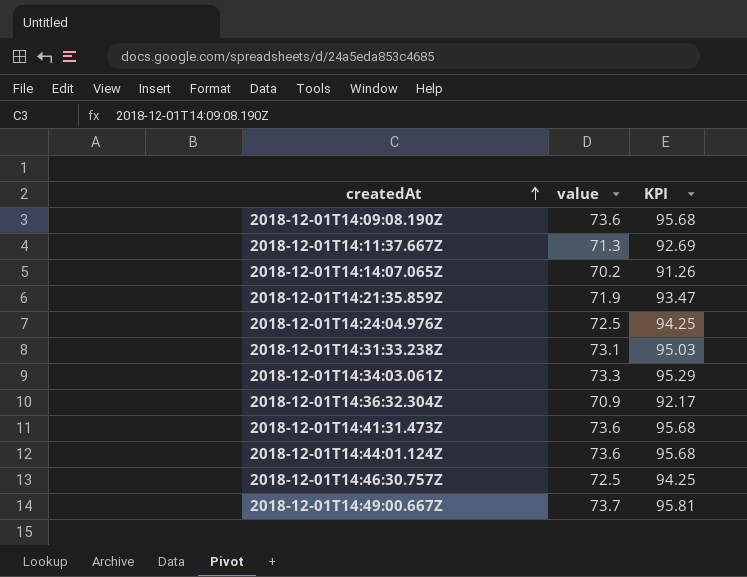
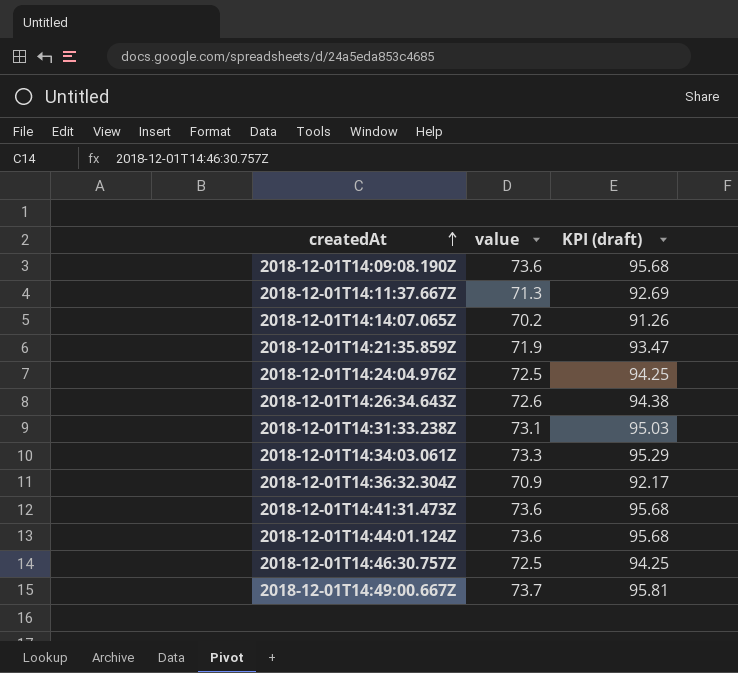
column name: KPI -> KPI (draft)
row 2018-12-01T14:26:34.643Z: none -> 72.6 | 94.38

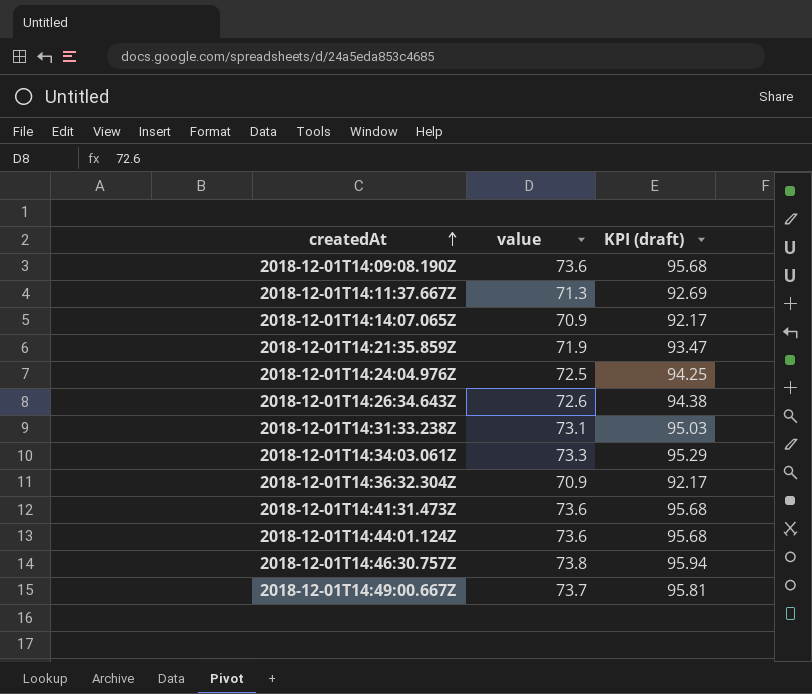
2018-12-01T14:14:07.065Z | value: 70.2 -> 70.9
2018-12-01T14:14:07.065Z | KPI (draft): 91.26 -> 92.17
2018-12-01T14:46:30.757Z | value: 72.5 -> 73.8
2018-12-01T14:46:30.757Z | KPI (draft): 94.25 -> 95.94

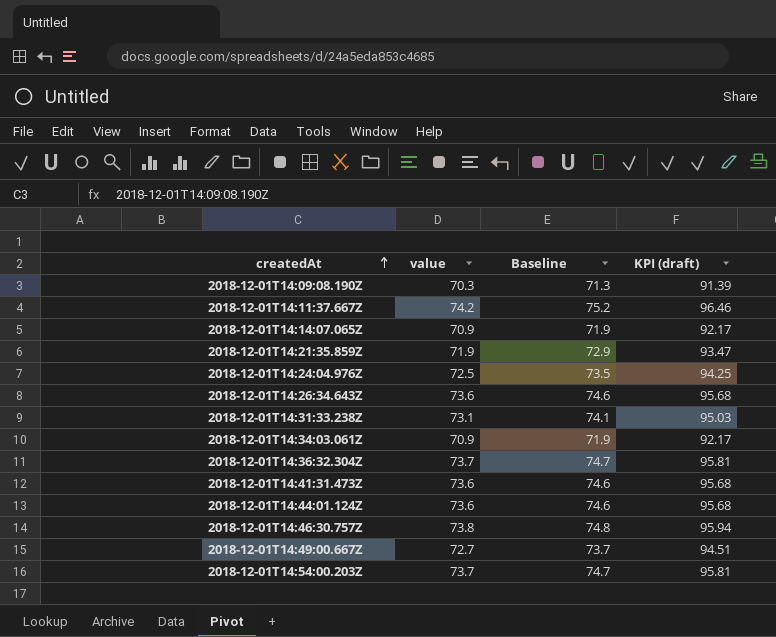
column Baseline | formula: none -> [value] + 1
2018-12-01T14:09:08.190Z | value: 73.6 -> 70.3
2018-12-01T14:09:08.190Z | KPI (draft): 95.68 -> 91.39
2018-12-01T14:11:37.667Z | value: 71.3 -> 74.2
2018-12-01T14:11:37.667Z | KPI (draft): 92.69 -> 96.46
2018-12-01T14:26:34.643Z | value: 72.6 -> 73.6
2018-12-01T14:26:34.643Z | KPI (draft): 94.38 -> 95.68
2018-12-01T14:34:03.061Z | value: 73.3 -> 70.9
2018-12-01T14:34:03.061Z | KPI (draft): 95.29 -> 92.17
2018-12-01T14:36:32.304Z | value: 70.9 -> 73.7
2018-12-01T14:36:32.304Z | KPI (draft): 92.17 -> 95.81
2018-12-01T14:49:00.667Z | value: 73.7 -> 72.7
2018-12-01T14:49:00.667Z | KPI (draft): 95.81 -> 94.51
row 2018-12-01T14:54:00.203Z: none -> 73.7 | 74.7 | 95.81

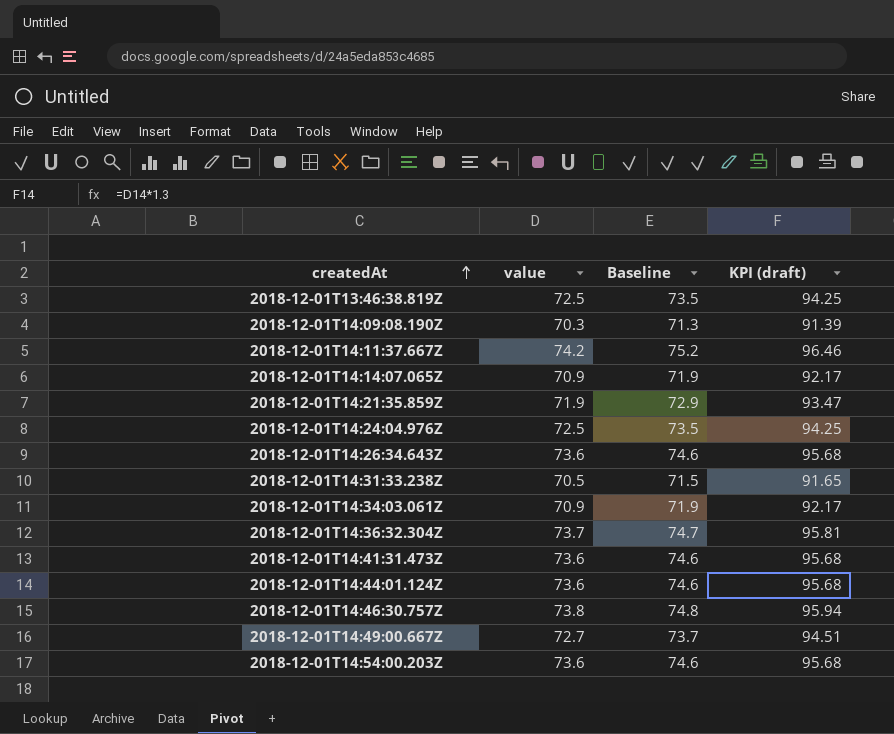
row 2018-12-01T13:46:38.819Z: none -> 72.5 | 73.5 | 94.25
2018-12-01T14:31:33.238Z | value: 73.1 -> 70.5
2018-12-01T14:31:33.238Z | Baseline: 74.1 -> 71.5
2018-12-01T14:31:33.238Z | KPI (draft): 95.03 -> 91.65
2018-12-01T14:54:00.203Z | value: 73.7 -> 73.6
2018-12-01T14:54:00.203Z | Baseline: 74.7 -> 74.6
2018-12-01T14:54:00.203Z | KPI (draft): 95.81 -> 95.68

